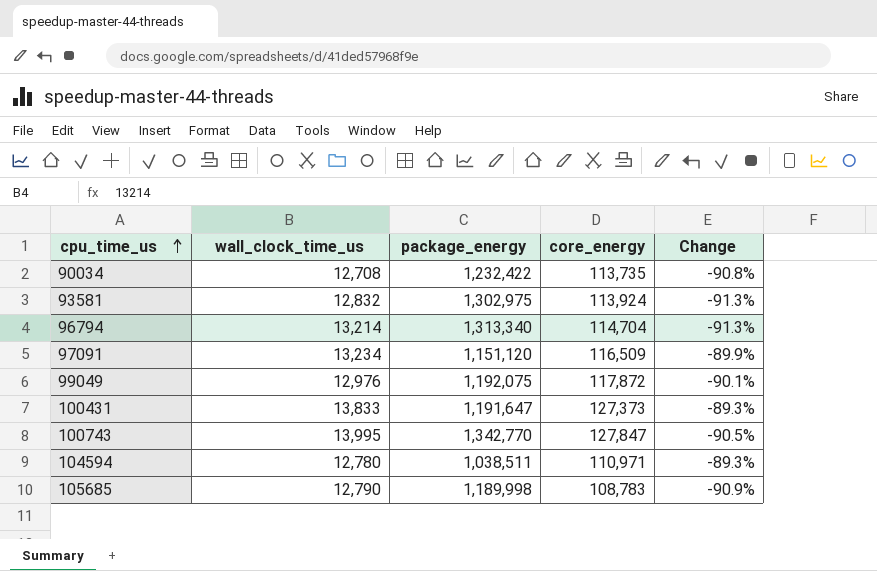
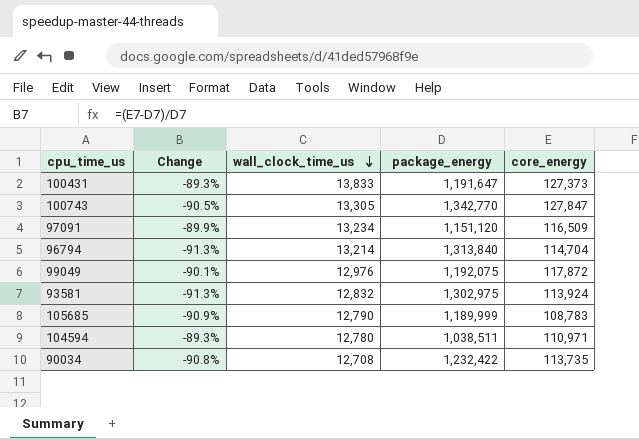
row order: cpu_time_us ascending -> wall_clock_time_us descending
column Change | position: 5 -> 2
100743 | wall_clock_time_us: 13,995 -> 13,305
96794 | package_energy: 1,313,340 -> 1,313,840
105685 | package_energy: 1,189,998 -> 1,189,999

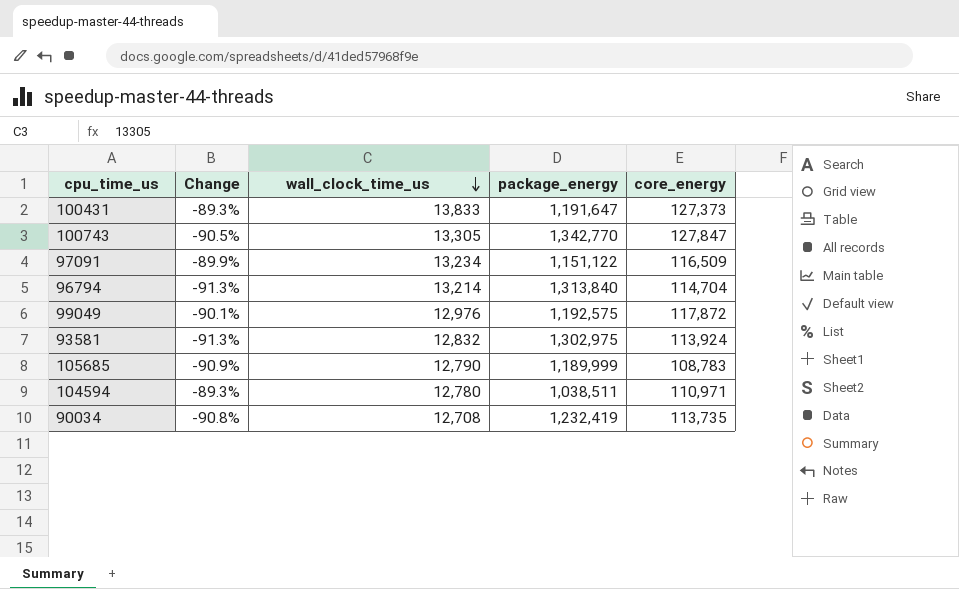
97091 | package_energy: 1,151,120 -> 1,151,122
99049 | package_energy: 1,192,075 -> 1,192,575
90034 | package_energy: 1,232,422 -> 1,232,419

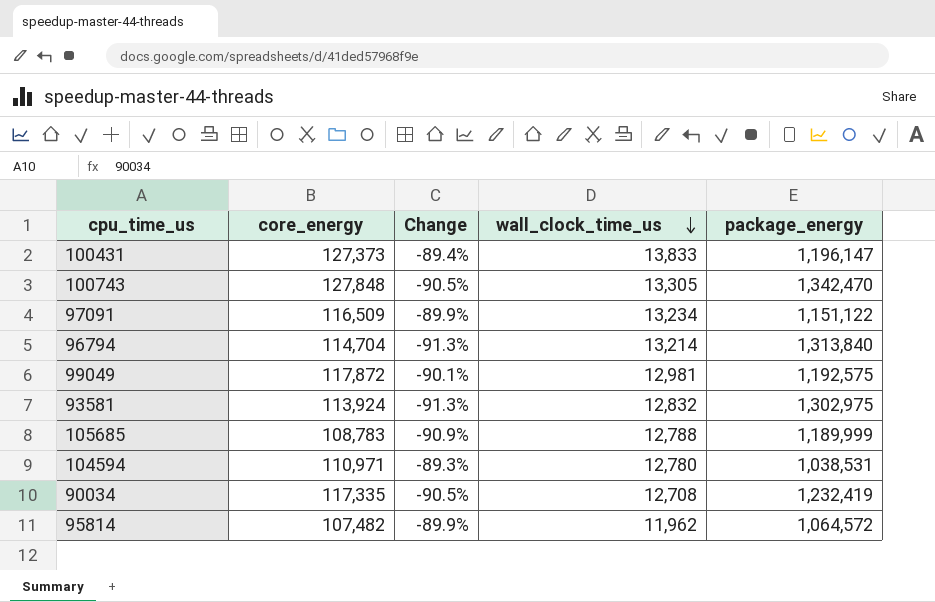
column core_energy | position: 5 -> 2
100431 | Change: -89.3% -> -89.4%
100431 | package_energy: 1,191,647 -> 1,196,147
100743 | core_energy: 127,847 -> 127,848
100743 | package_energy: 1,342,770 -> 1,342,470
99049 | wall_clock_time_us: 12,976 -> 12,981
105685 | wall_clock_time_us: 12,790 -> 12,788
104594 | package_energy: 1,038,511 -> 1,038,531
90034 | core_energy: 113,735 -> 117,335
90034 | Change: -90.8% -> -90.5%
row 95814: none -> 107,482 | -89.9% | 11,962 | 1,064,572

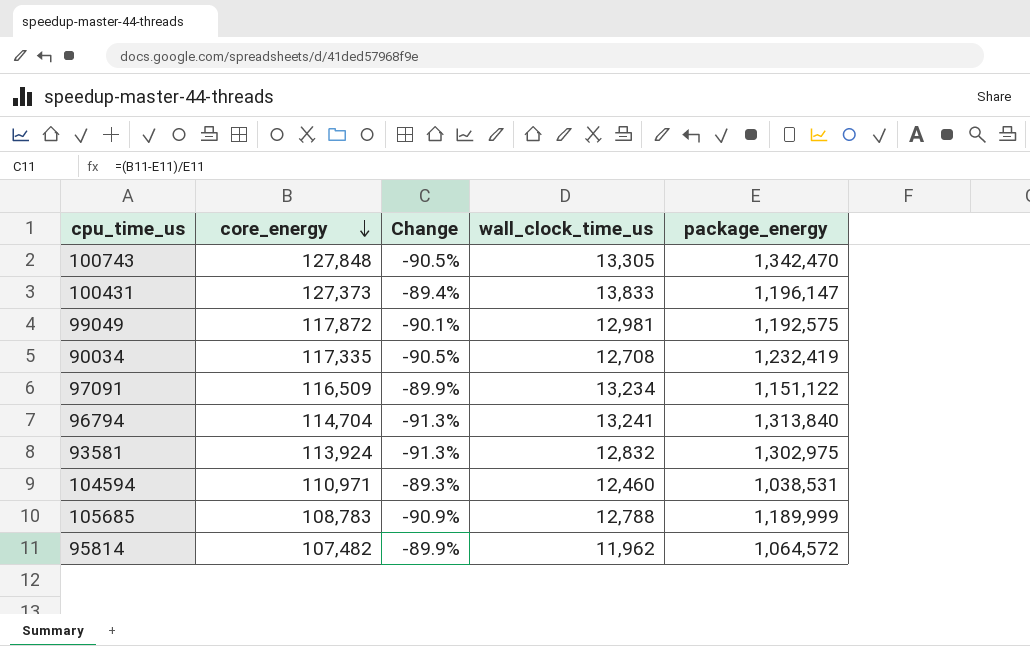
row order: wall_clock_time_us descending -> core_energy descending
96794 | wall_clock_time_us: 13,214 -> 13,241
104594 | wall_clock_time_us: 12,780 -> 12,460

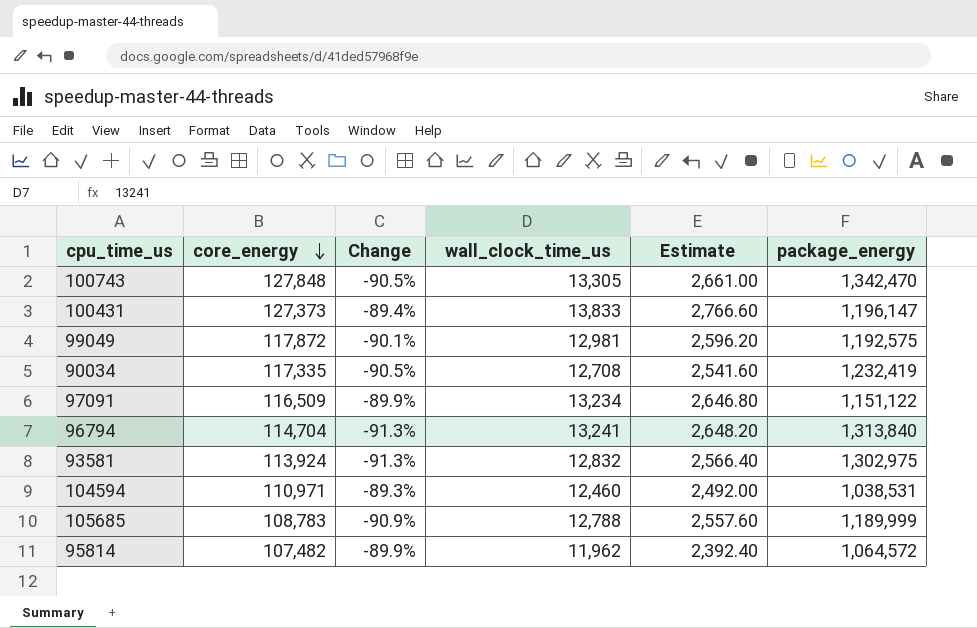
column Estimate | formula: none -> [wall_clock_time_us] * 0.2

